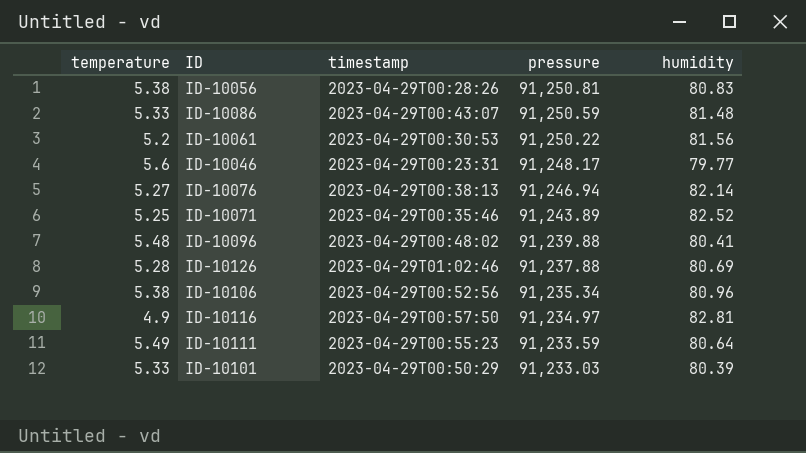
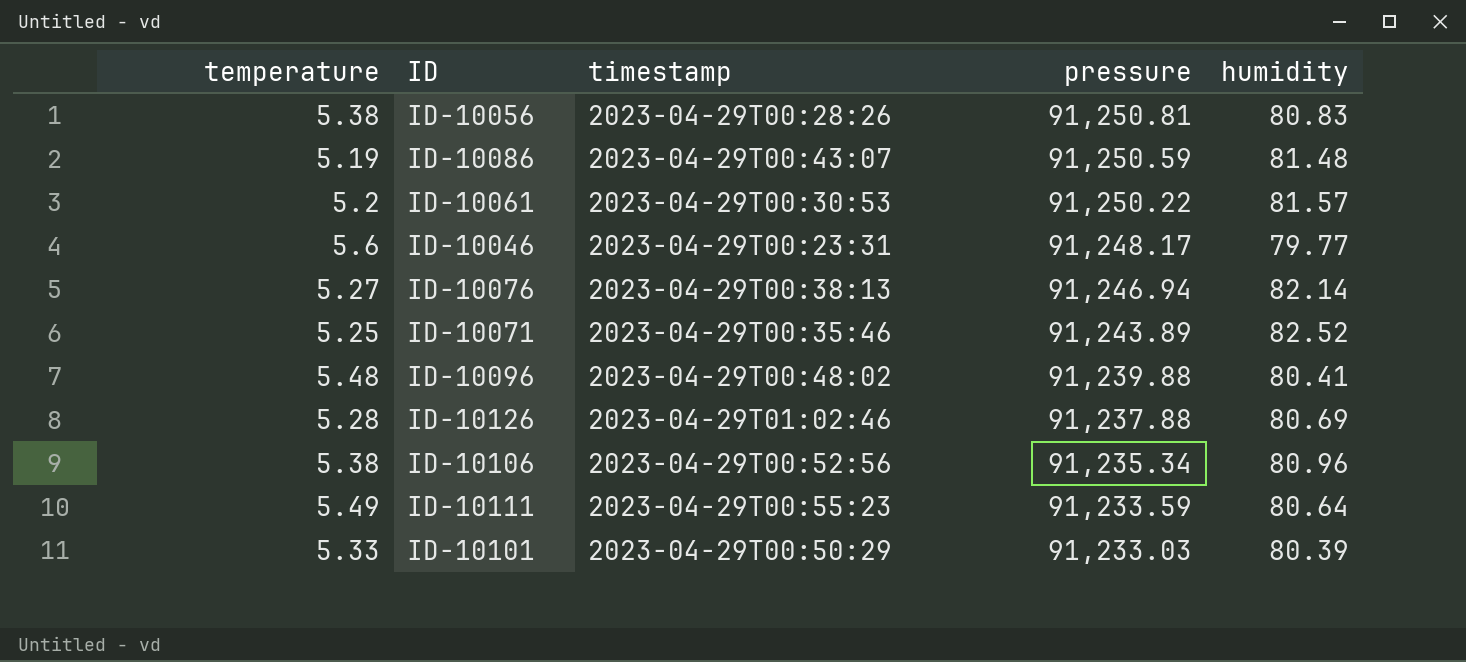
row ID-10116: 4.9 | 2023-04-29T00:57:50 | 91,234.97 | 82.81 -> none
ID-10086 | temperature: 5.33 -> 5.19
ID-10061 | humidity: 81.56 -> 81.57

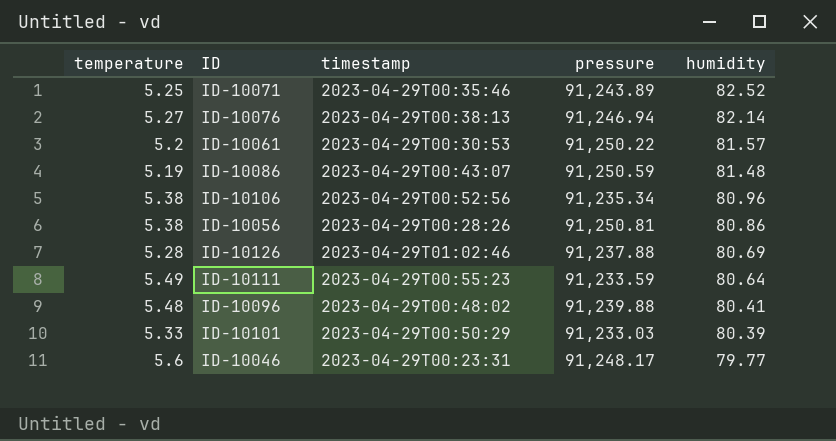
row order: pressure descending -> humidity descending
ID-10056 | humidity: 80.83 -> 80.86

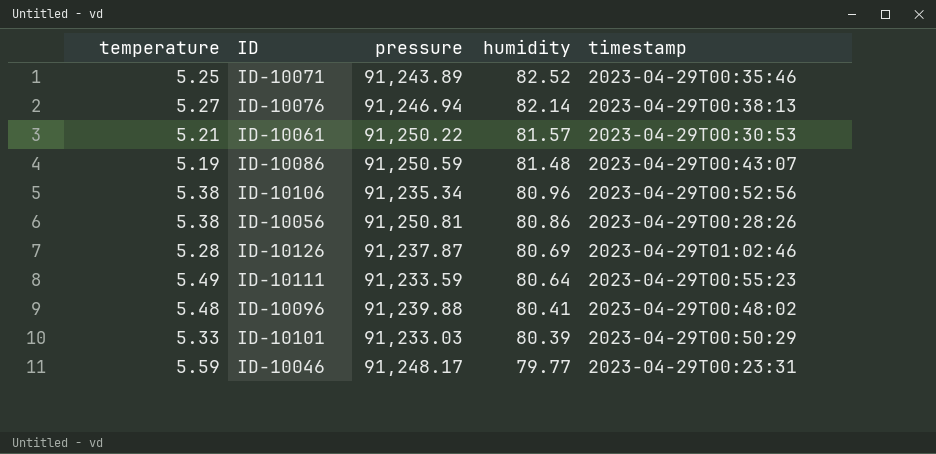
column timestamp | position: 3 -> 5
ID-10061 | temperature: 5.2 -> 5.21
ID-10126 | pressure: 91,237.88 -> 91,237.87
ID-10046 | temperature: 5.6 -> 5.59

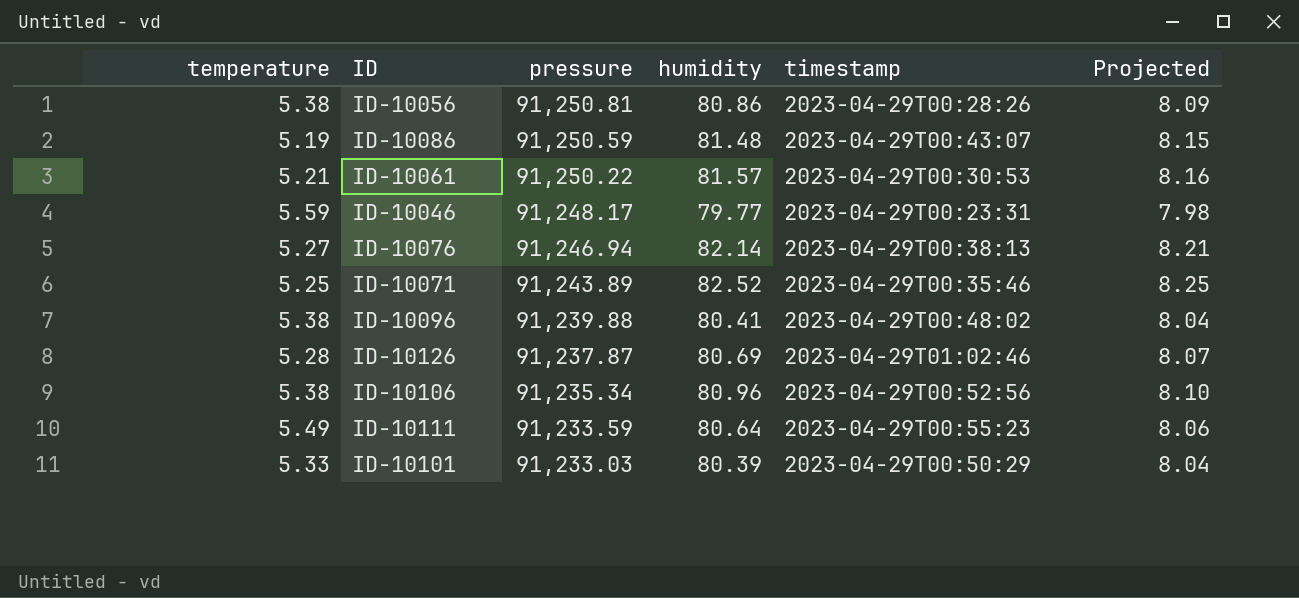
row order: humidity descending -> pressure descending
column Projected | formula: none -> [humidity] * 0.1
ID-10096 | temperature: 5.48 -> 5.38

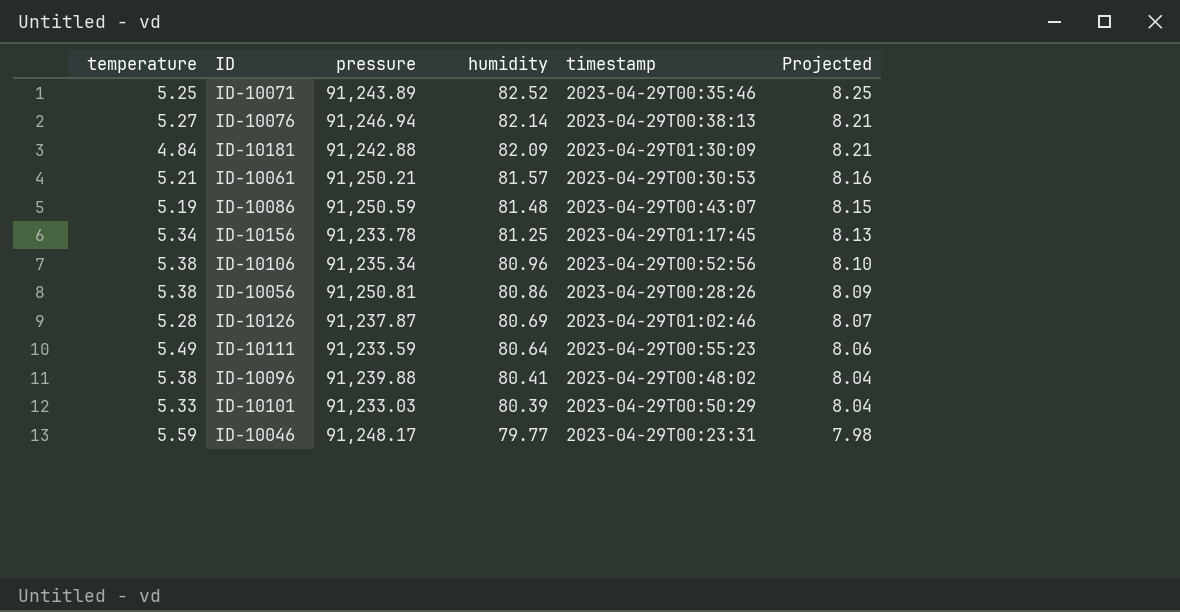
row order: pressure descending -> humidity descending
row ID-10181: none -> 4.84 | 91,242.88 | 82.09 | 2023-04-29T01:30:09 | 8.21
ID-10061 | pressure: 91,250.22 -> 91,250.21
row ID-10156: none -> 5.34 | 91,233.78 | 81.25 | 2023-04-29T01:17:45 | 8.13

